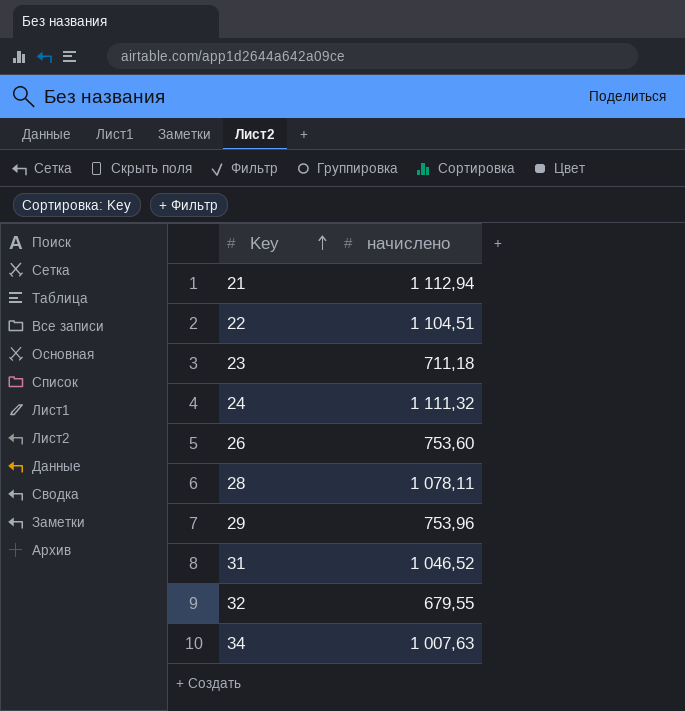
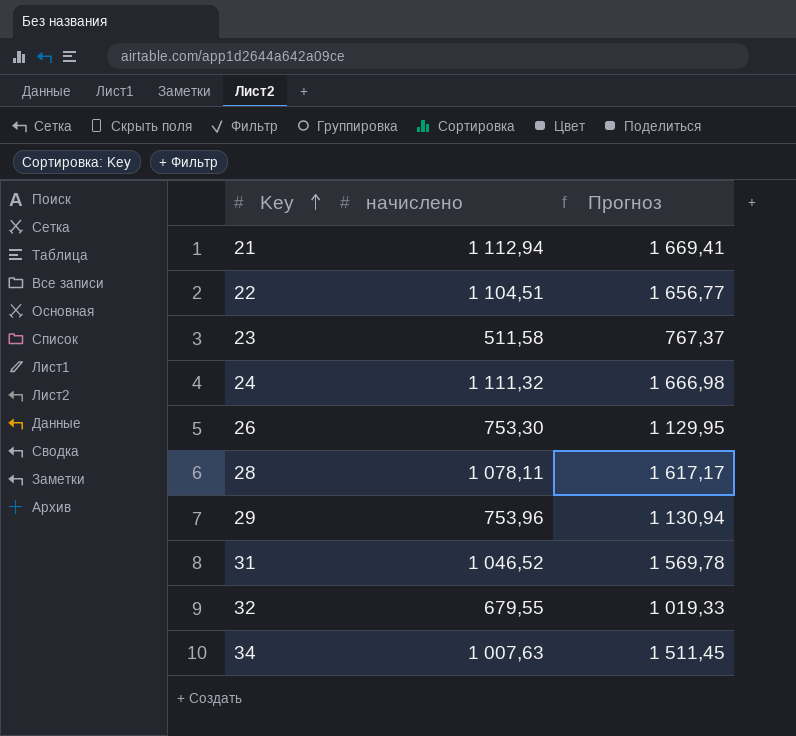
column Прогноз | formula: none -> [начислено] * 1,5
23 | начислено: 711,18 -> 511,58
26 | начислено: 753,60 -> 753,30

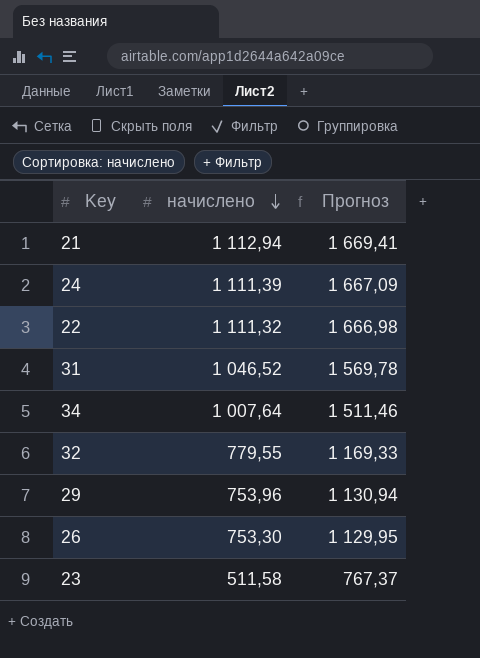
row order: Key ascending -> начислено descending
row 28: 1 078,11 | 1 617,17 -> none
24 | начислено: 1 111,32 -> 1 111,39
24 | Прогноз: 1 666,98 -> 1 667,09
22 | начислено: 1 104,51 -> 1 111,32
22 | Прогноз: 1 656,77 -> 1 666,98
34 | начислено: 1 007,63 -> 1 007,64
34 | Прогноз: 1 511,45 -> 1 511,46
32 | начислено: 679,55 -> 779,55
32 | Прогноз: 1 019,33 -> 1 169,33

